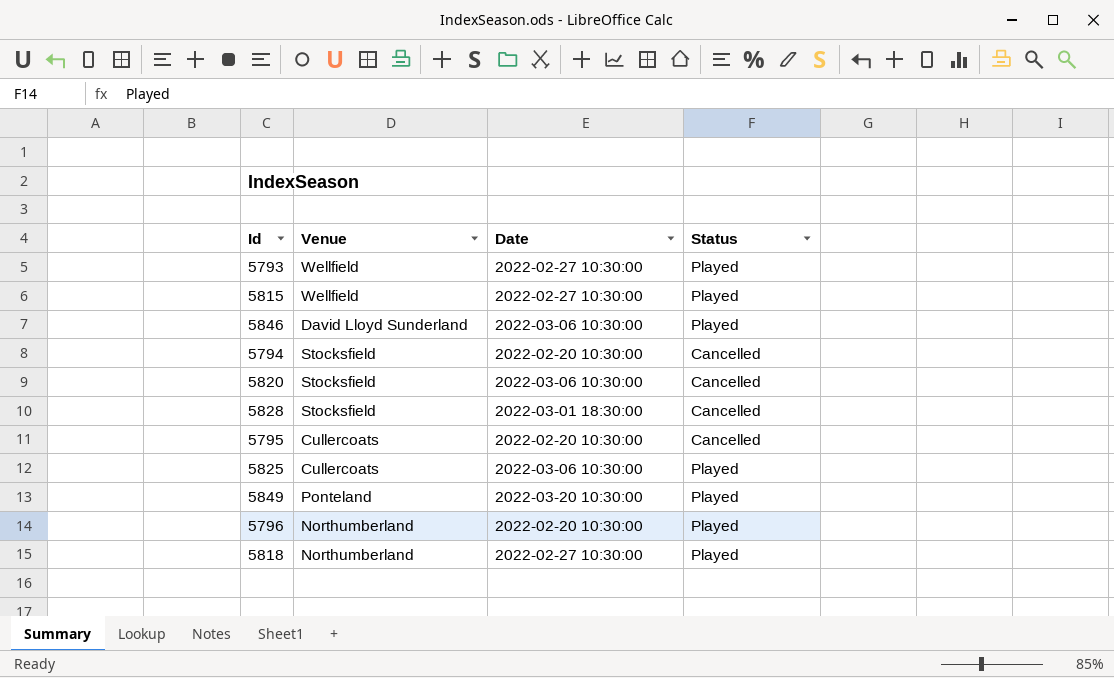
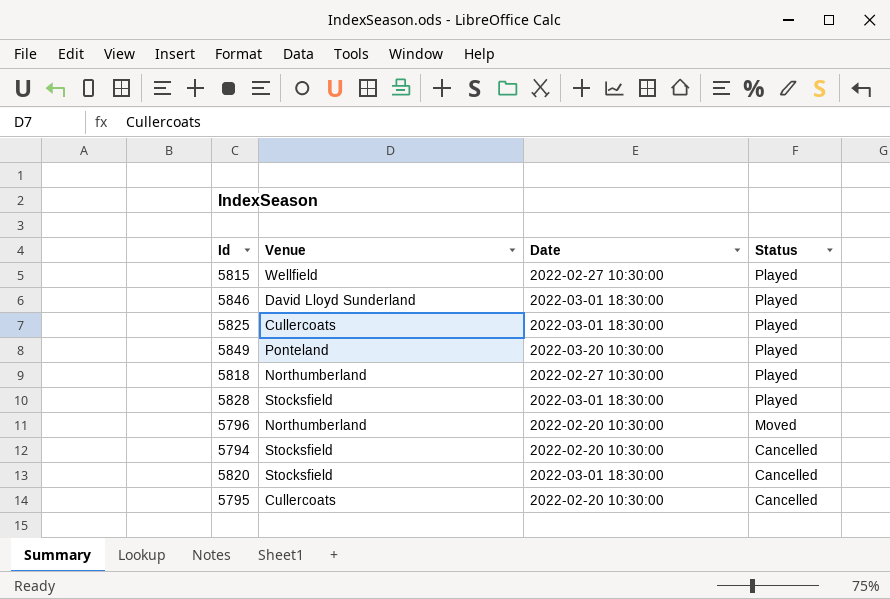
row order: none -> Status descending
row 5793: Wellfield | 2022-02-27 10:30:00 | Played -> none
5846 | Date: 2022-03-06 10:30:00 -> 2022-03-01 18:30:00
5825 | Date: 2022-03-06 10:30:00 -> 2022-03-01 18:30:00
5828 | Status: Cancelled -> Played
5796 | Status: Played -> Moved
5820 | Date: 2022-03-06 10:30:00 -> 2022-03-01 18:30:00

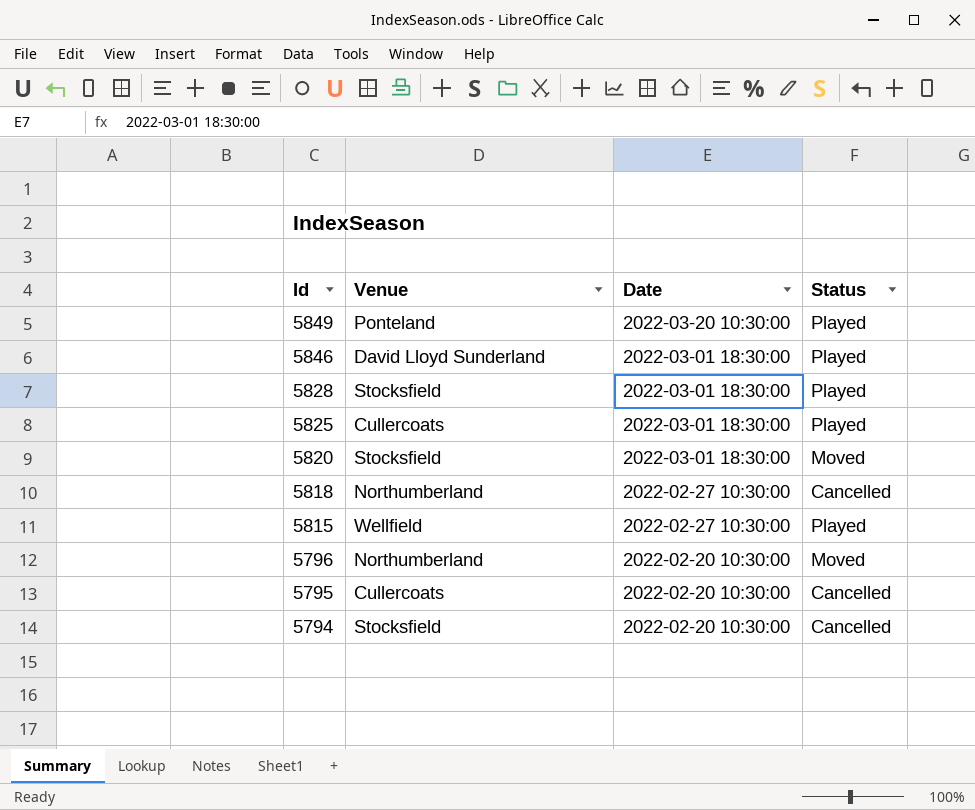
row order: Status descending -> Id descending
5820 | Status: Cancelled -> Moved
5818 | Status: Played -> Cancelled

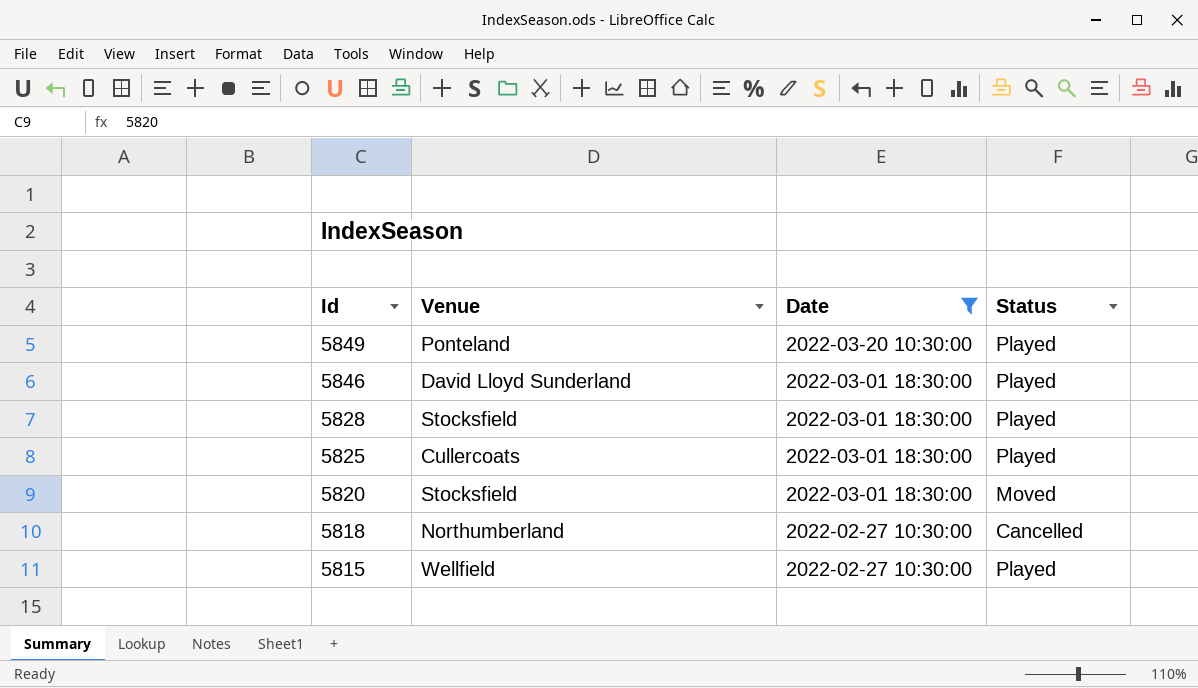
filter: none -> Date != 2022-02-20 10:30:00

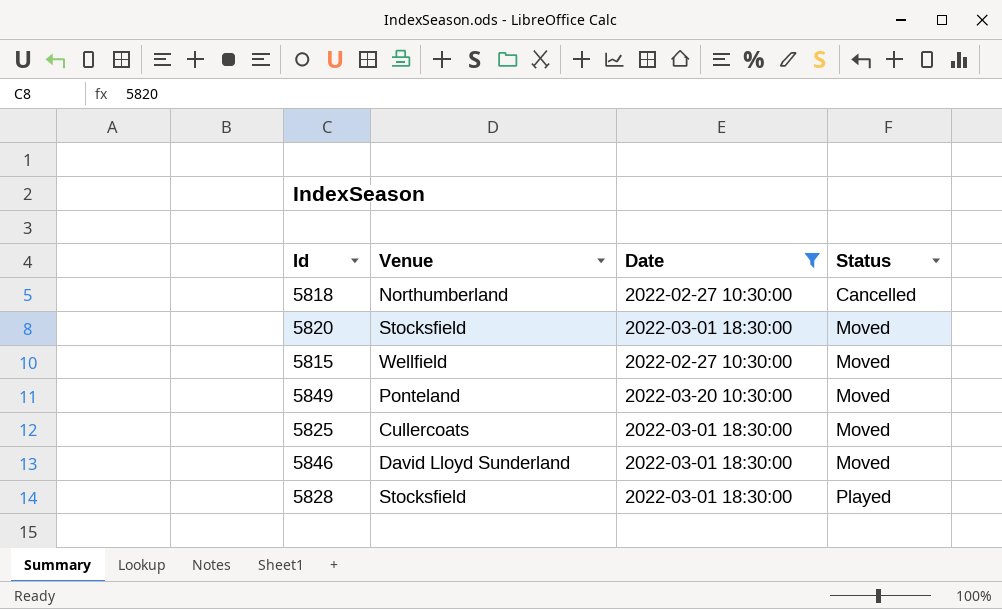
row order: Id descending -> Status ascending
5815 | Status: Played -> Moved
5849 | Status: Played -> Moved
5825 | Status: Played -> Moved
5846 | Status: Played -> Moved

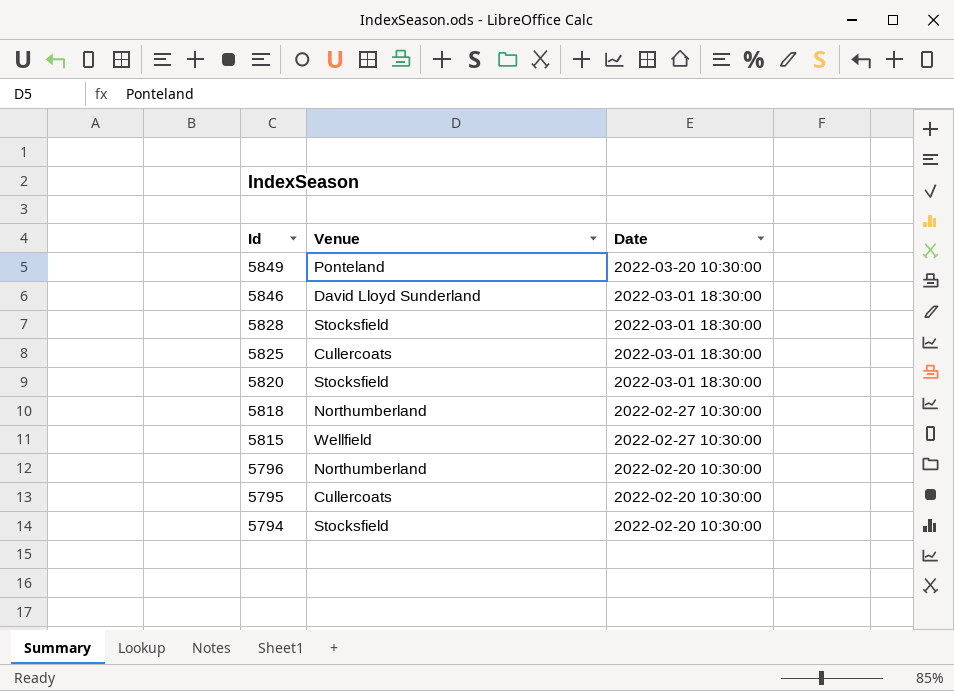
filter: Date != 2022-02-20 10:30:00 -> none
row order: Status ascending -> Id descending
column Status | position: 4 -> none

